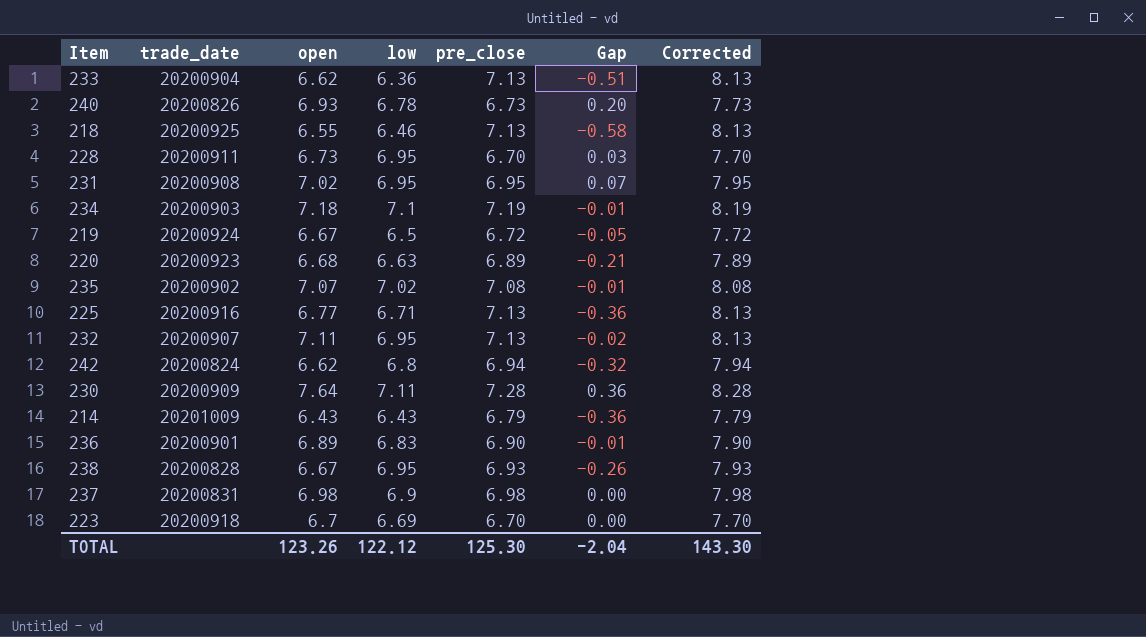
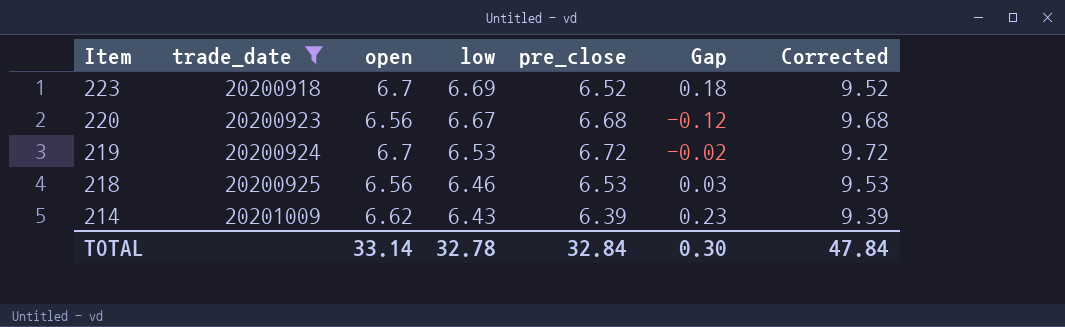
filter: none -> trade_date >= 20200918
row order: none -> Item descending
column Corrected | formula: [pre_close] + 1 -> [pre_close] + 3
223 | pre_close: 6.70 -> 6.52
223 | Gap: 0.00 -> 0.18
220 | open: 6.68 -> 6.56
220 | low: 6.63 -> 6.67
220 | pre_close: 6.89 -> 6.68
220 | Gap: -0.21 -> -0.12
219 | open: 6.67 -> 6.7
219 | low: 6.5 -> 6.53
219 | Gap: -0.05 -> -0.02
218 | open: 6.55 -> 6.56
218 | pre_close: 7.13 -> 6.53
218 | Gap: -0.58 -> 0.03
214 | open: 6.43 -> 6.62
214 | pre_close: 6.79 -> 6.39
214 | Gap: -0.36 -> 0.23
TOTAL | open: 123.26 -> 33.14
TOTAL | low: 122.12 -> 32.78
TOTAL | pre_close: 125.30 -> 32.84
TOTAL | Gap: -2.04 -> 0.30
TOTAL | Corrected: 143.30 -> 47.84

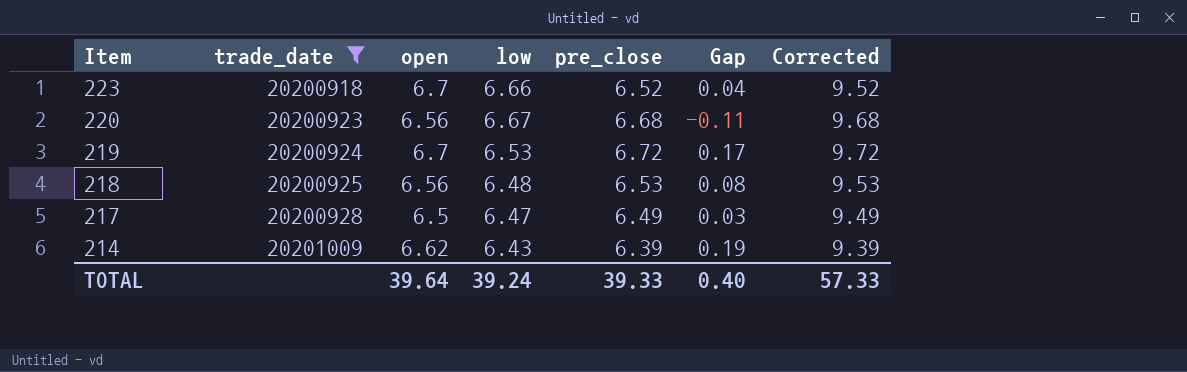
column Gap | formula: [open] - [pre_close] -> [open] - [low]
223 | low: 6.69 -> 6.66
218 | low: 6.46 -> 6.48
row 217: none -> 20200928 | 6.5 | 6.47 | 6.49 | 0.03 | 9.49
TOTAL | open: 33.14 -> 39.64
TOTAL | low: 32.78 -> 39.24
TOTAL | pre_close: 32.84 -> 39.33
TOTAL | Gap: 0.30 -> 0.40
TOTAL | Corrected: 47.84 -> 57.33

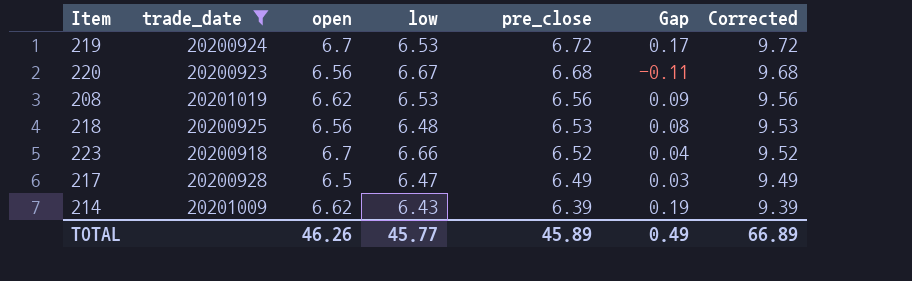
row order: Item descending -> pre_close descending
row 208: none -> 20201019 | 6.62 | 6.53 | 6.56 | 0.09 | 9.56
TOTAL | open: 39.64 -> 46.26
TOTAL | low: 39.24 -> 45.77
TOTAL | pre_close: 39.33 -> 45.89
TOTAL | Gap: 0.40 -> 0.49
TOTAL | Corrected: 57.33 -> 66.89

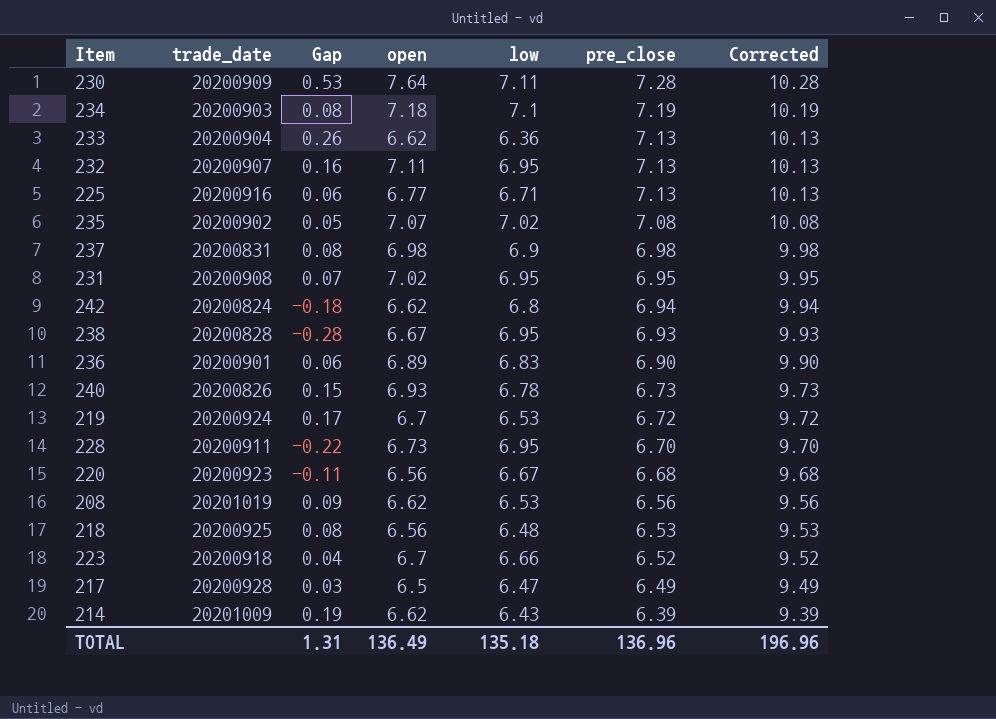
filter: trade_date >= 20200918 -> none
column Gap | position: 6 -> 3
TOTAL | Gap: 0.49 -> 1.31
TOTAL | open: 46.26 -> 136.49
TOTAL | low: 45.77 -> 135.18
TOTAL | pre_close: 45.89 -> 136.96
TOTAL | Corrected: 66.89 -> 196.96

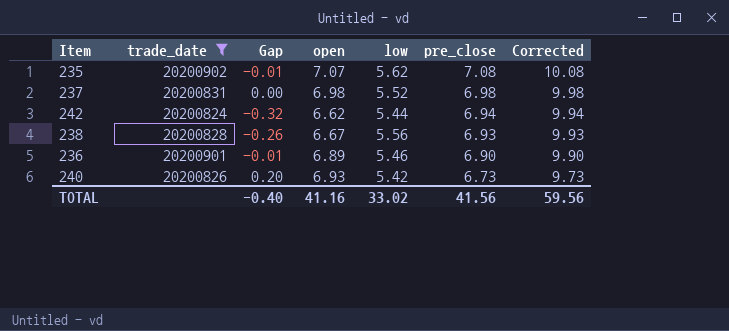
filter: none -> trade_date <= 20200902
column Gap | formula: [open] - [low] -> [open] - [pre_close]
235 | low: 7.02 -> 5.62
237 | low: 6.9 -> 5.52
242 | low: 6.8 -> 5.44
238 | low: 6.95 -> 5.56
236 | low: 6.83 -> 5.46
240 | low: 6.78 -> 5.42
TOTAL | Gap: 1.31 -> -0.40
TOTAL | open: 136.49 -> 41.16
TOTAL | low: 135.18 -> 33.02
TOTAL | pre_close: 136.96 -> 41.56
TOTAL | Corrected: 196.96 -> 59.56

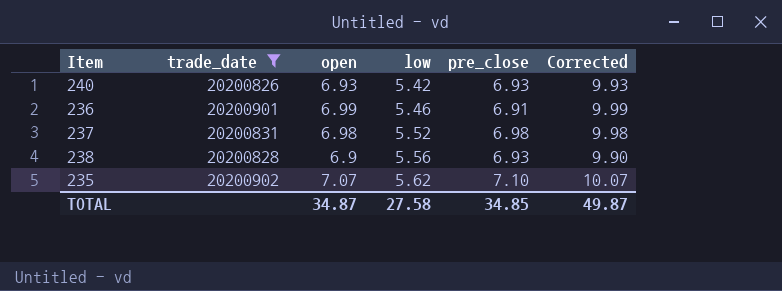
row order: pre_close descending -> low ascending
column Gap | formula: [open] - [pre_close] -> none
column Corrected | formula: [pre_close] + 3 -> [open] + 3
row 242: 20200824 | -0.32 | 6.62 | 5.44 | 6.94 | 9.94 -> none
240 | pre_close: 6.73 -> 6.93
236 | open: 6.89 -> 6.99
236 | pre_close: 6.90 -> 6.91
238 | open: 6.67 -> 6.9
235 | pre_close: 7.08 -> 7.10
TOTAL | open: 41.16 -> 34.87
TOTAL | low: 33.02 -> 27.58
TOTAL | pre_close: 41.56 -> 34.85
TOTAL | Corrected: 59.56 -> 49.87

